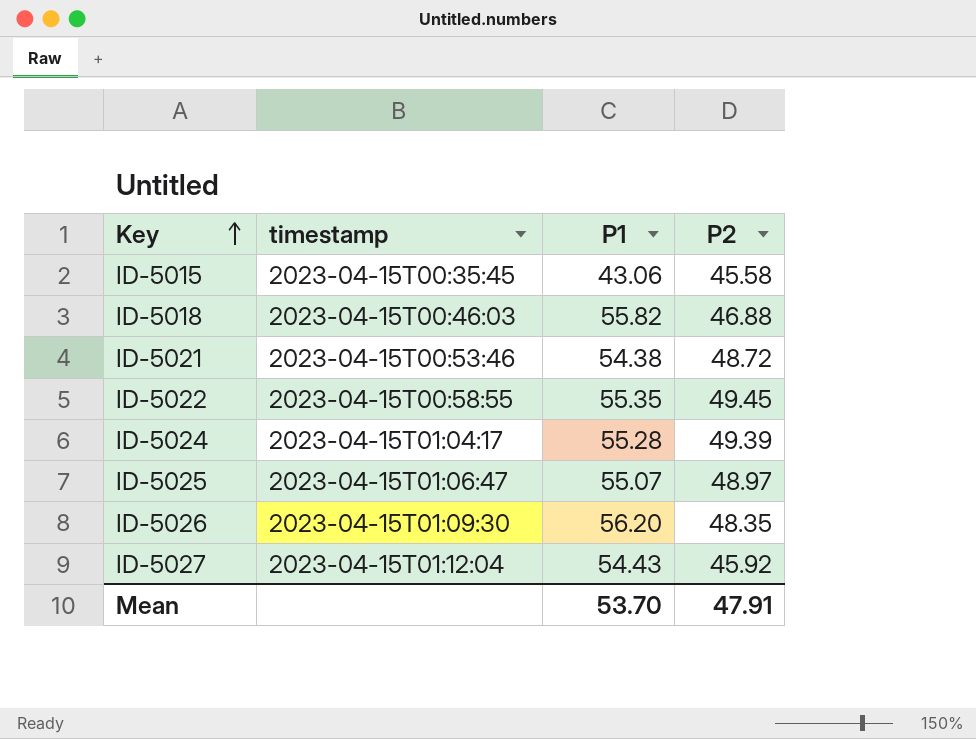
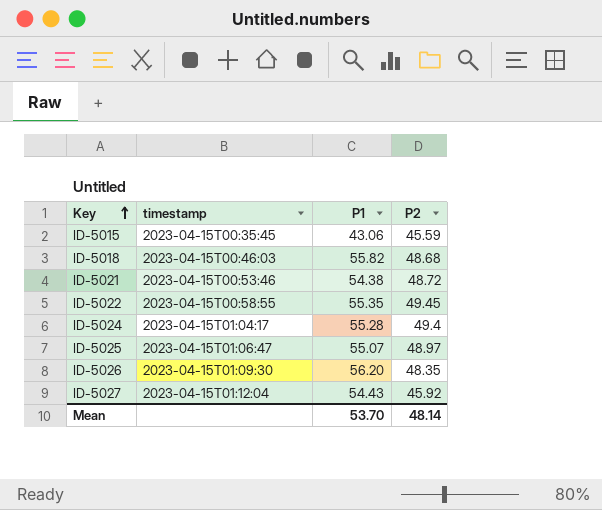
ID-5015 | P2: 45.58 -> 45.59
ID-5018 | P2: 46.88 -> 48.68
ID-5024 | P2: 49.39 -> 49.4
Mean | P2: 47.91 -> 48.14

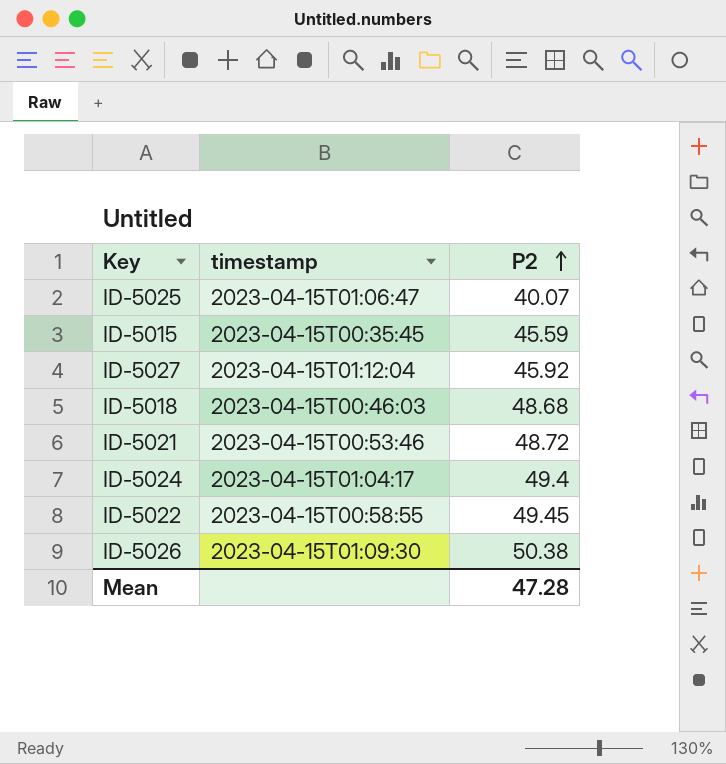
row order: Key ascending -> P2 ascending
column P1 | position: 3 -> none
ID-5025 | P2: 48.97 -> 40.07
ID-5026 | P2: 48.35 -> 50.38
Mean | P2: 48.14 -> 47.28

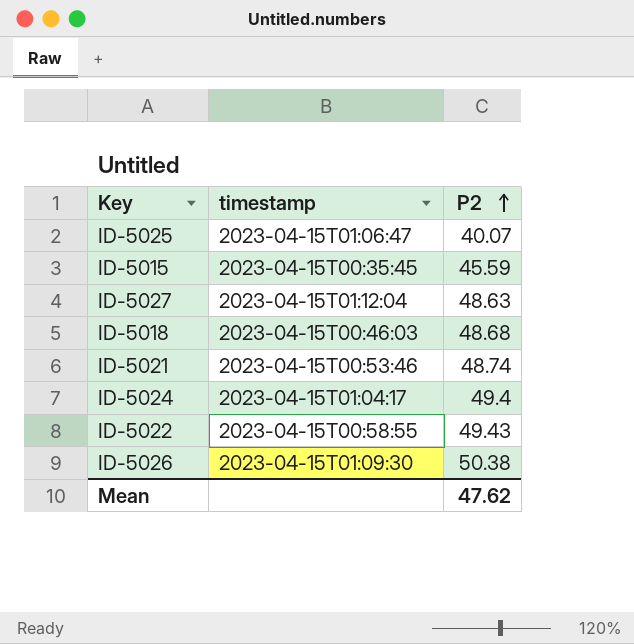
ID-5027 | P2: 45.92 -> 48.63
ID-5021 | P2: 48.72 -> 48.74
ID-5022 | P2: 49.45 -> 49.43
Mean | P2: 47.28 -> 47.62

